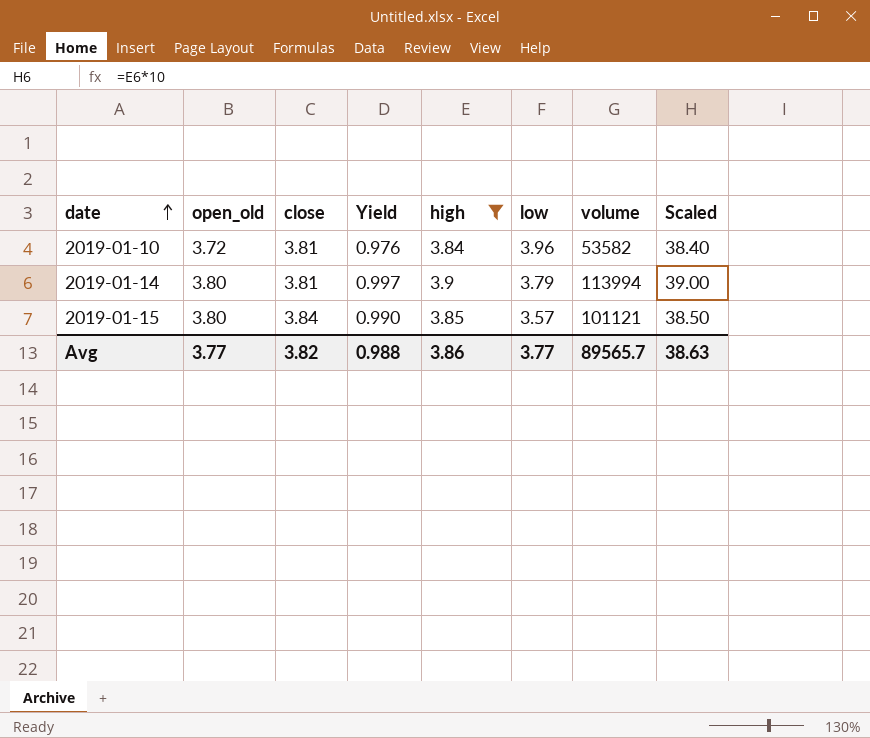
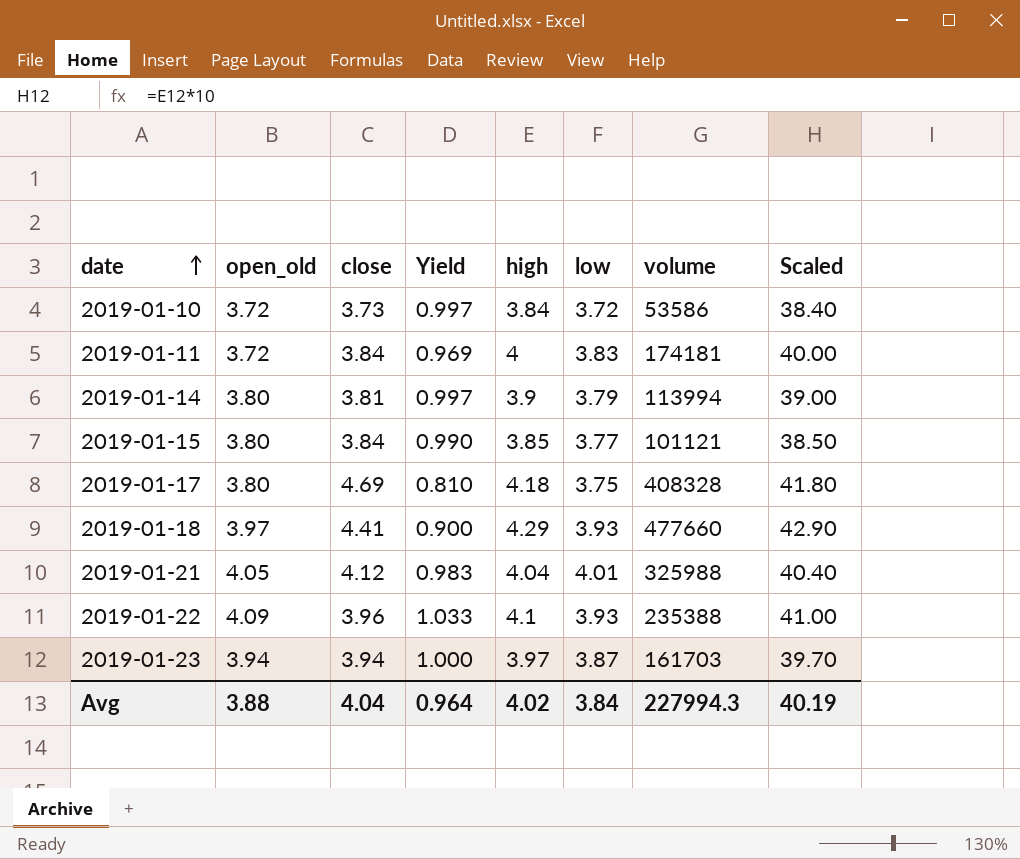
filter: high <= 3.9 -> none
2019-01-10 | close: 3.81 -> 3.73
2019-01-10 | Yield: 0.976 -> 0.997
2019-01-10 | low: 3.96 -> 3.72
2019-01-10 | volume: 53582 -> 53586
2019-01-15 | low: 3.57 -> 3.77
Avg | open_old: 3.77 -> 3.88
Avg | close: 3.82 -> 4.04
Avg | Yield: 0.988 -> 0.964
Avg | high: 3.86 -> 4.02
Avg | low: 3.77 -> 3.84
Avg | volume: 89565.7 -> 227994.3
Avg | Scaled: 38.63 -> 40.19

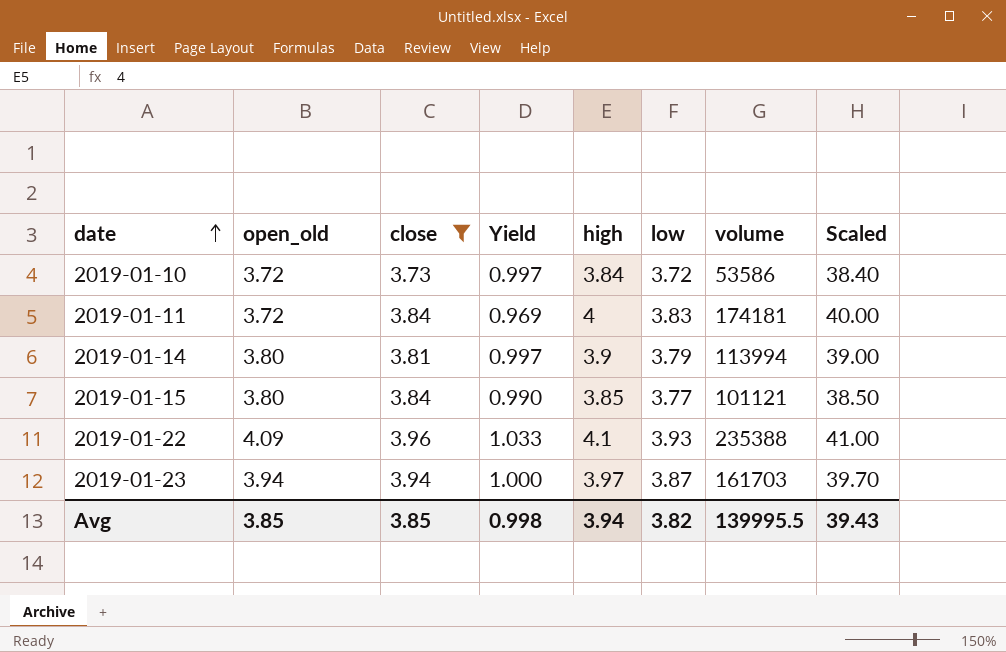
filter: none -> close <= 3.96
Avg | open_old: 3.88 -> 3.85
Avg | close: 4.04 -> 3.85
Avg | Yield: 0.964 -> 0.998
Avg | high: 4.02 -> 3.94
Avg | low: 3.84 -> 3.82
Avg | volume: 227994.3 -> 139995.5
Avg | Scaled: 40.19 -> 39.43

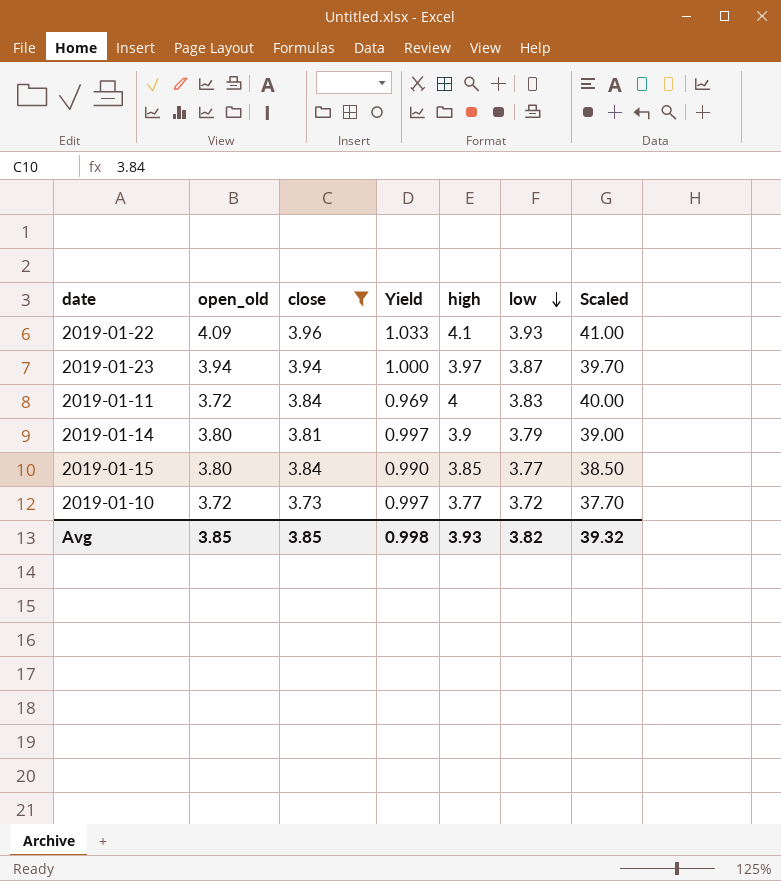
row order: date ascending -> low descending
column volume | position: 7 -> none
2019-01-10 | high: 3.84 -> 3.77
2019-01-10 | Scaled: 38.40 -> 37.70
Avg | high: 3.94 -> 3.93
Avg | Scaled: 39.43 -> 39.32

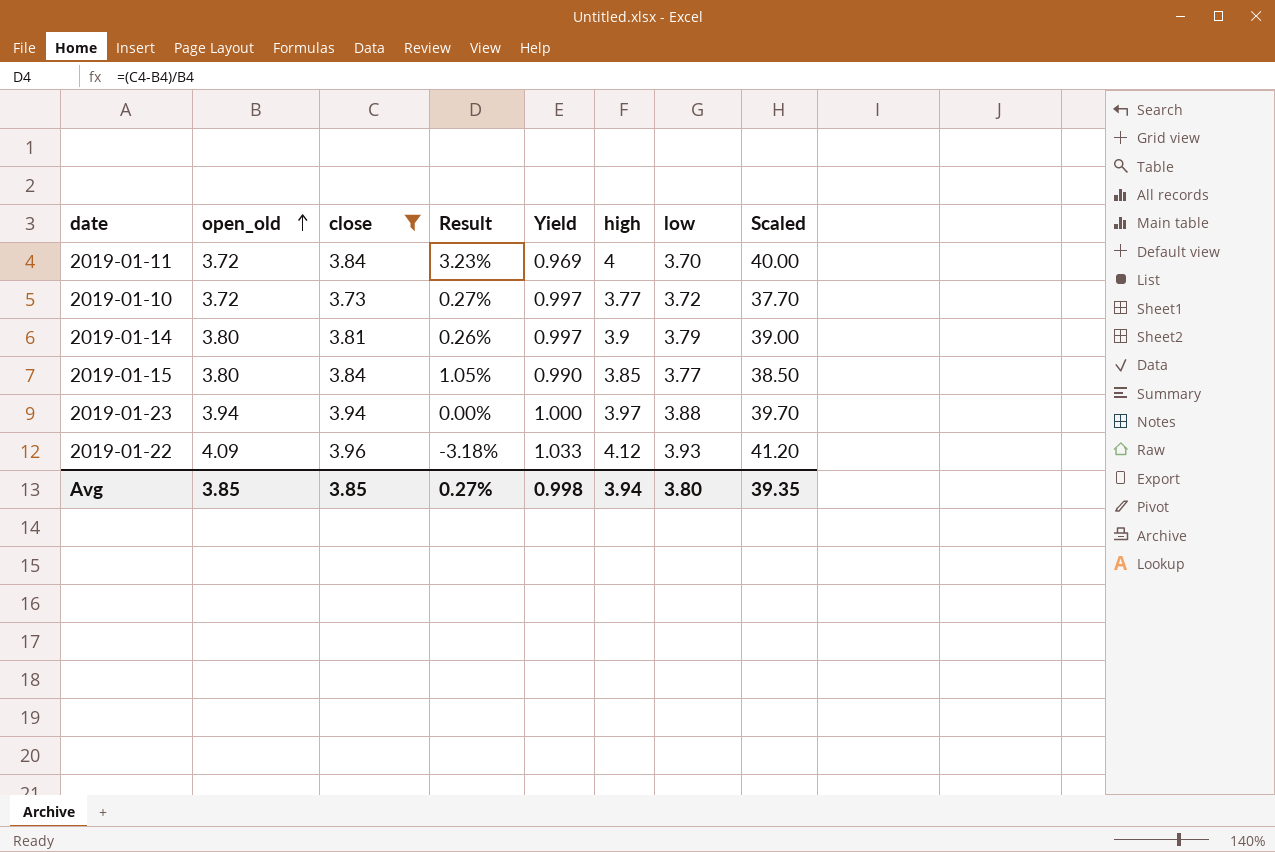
row order: low descending -> open_old ascending
column Result | formula: none -> ([close] - [open_old]) / [open_old]
2019-01-11 | low: 3.83 -> 3.70
2019-01-23 | low: 3.87 -> 3.88
2019-01-22 | high: 4.1 -> 4.12
2019-01-22 | Scaled: 41.00 -> 41.20
Avg | high: 3.93 -> 3.94
Avg | low: 3.82 -> 3.80
Avg | Scaled: 39.32 -> 39.35

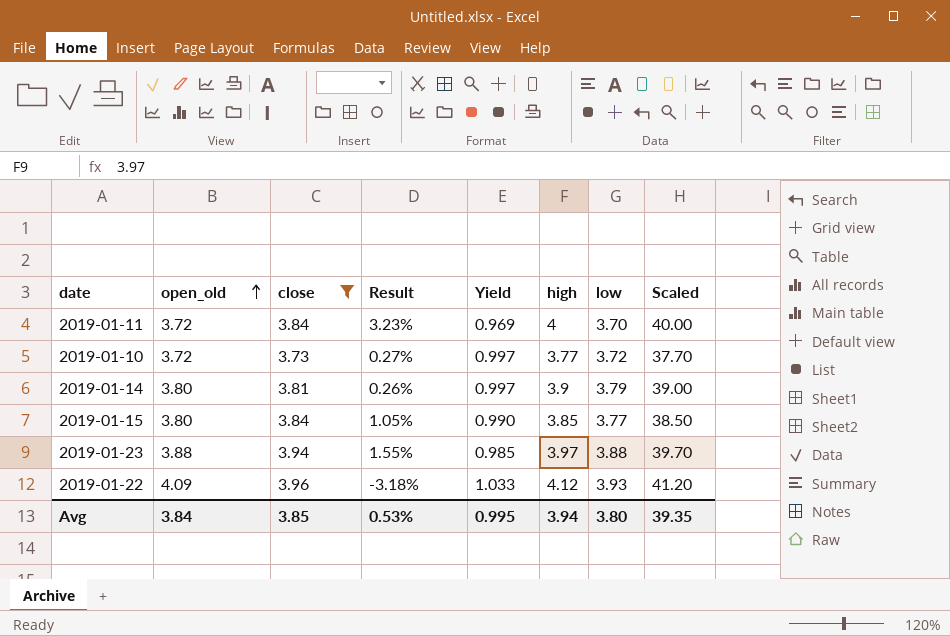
2019-01-23 | open_old: 3.94 -> 3.88
2019-01-23 | Result: 0.00% -> 1.55%
2019-01-23 | Yield: 1.000 -> 0.985
Avg | open_old: 3.85 -> 3.84
Avg | Result: 0.27% -> 0.53%
Avg | Yield: 0.998 -> 0.995

